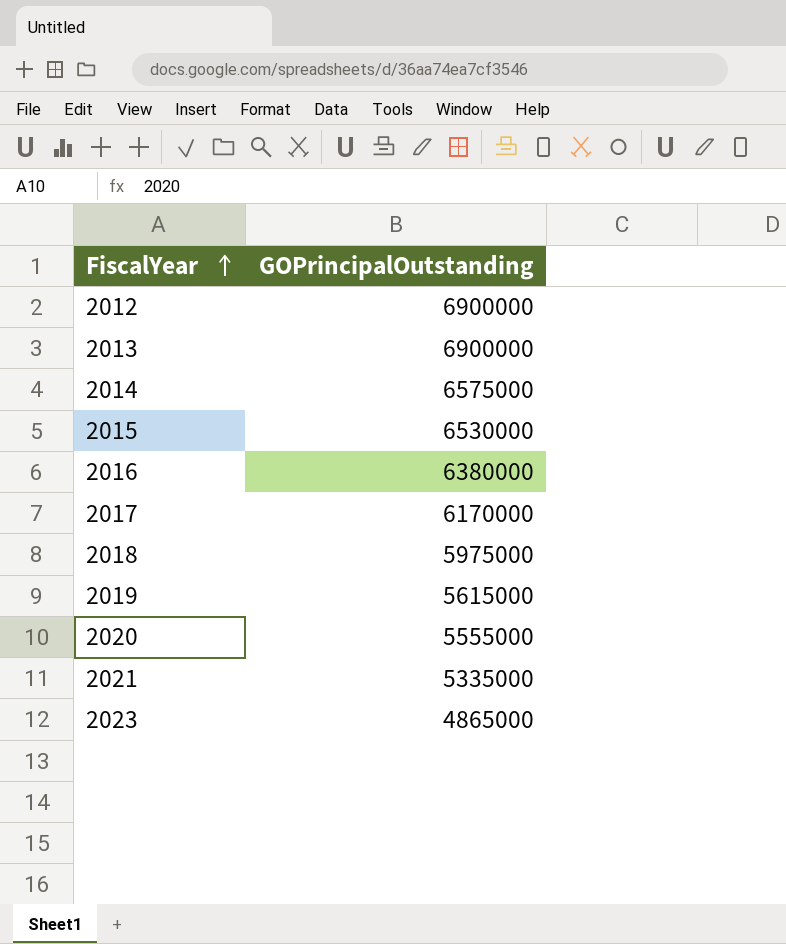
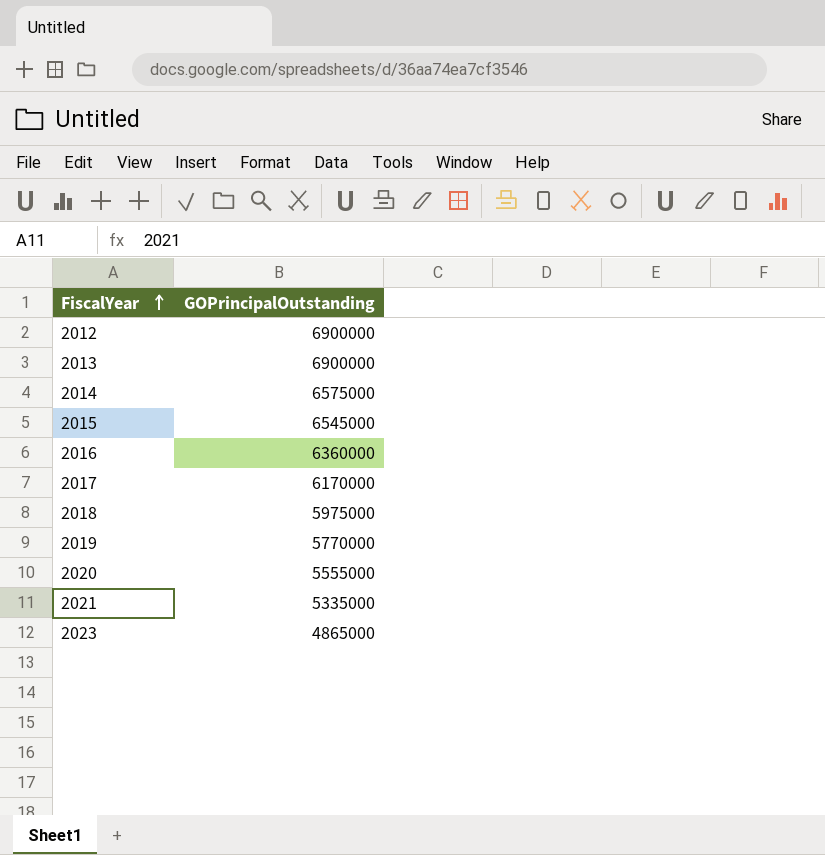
2015 | GOPrincipalOutstanding: 6530000 -> 6545000
2016 | GOPrincipalOutstanding: 6380000 -> 6360000
2019 | GOPrincipalOutstanding: 5615000 -> 5770000

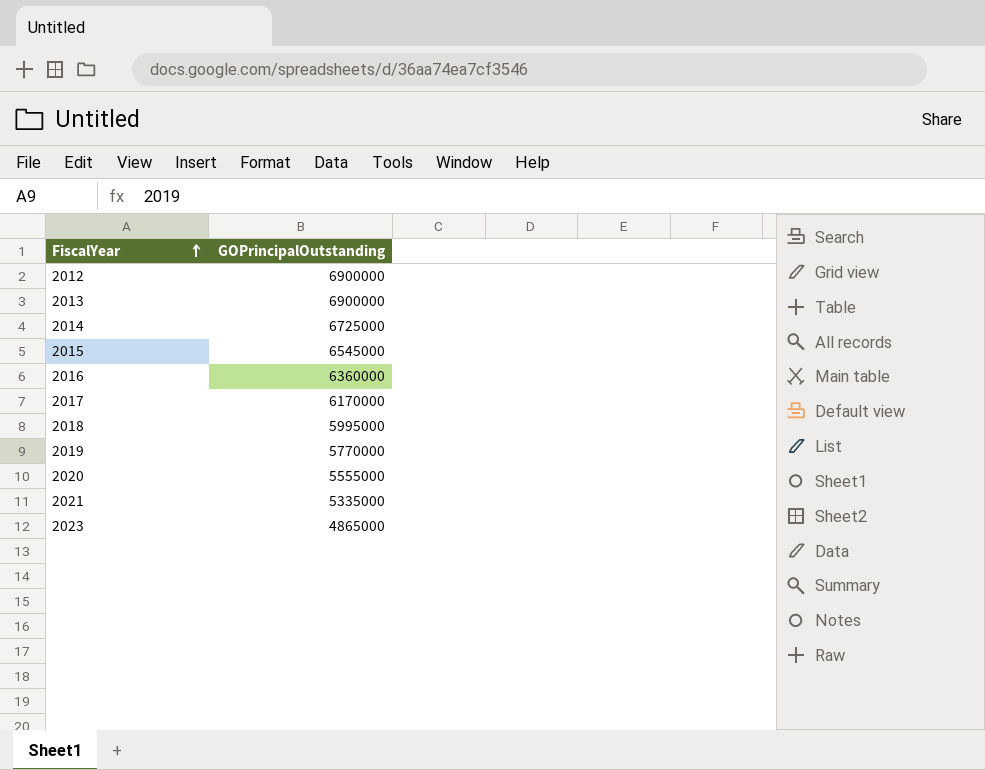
2014 | GOPrincipalOutstanding: 6575000 -> 6725000
2018 | GOPrincipalOutstanding: 5975000 -> 5995000

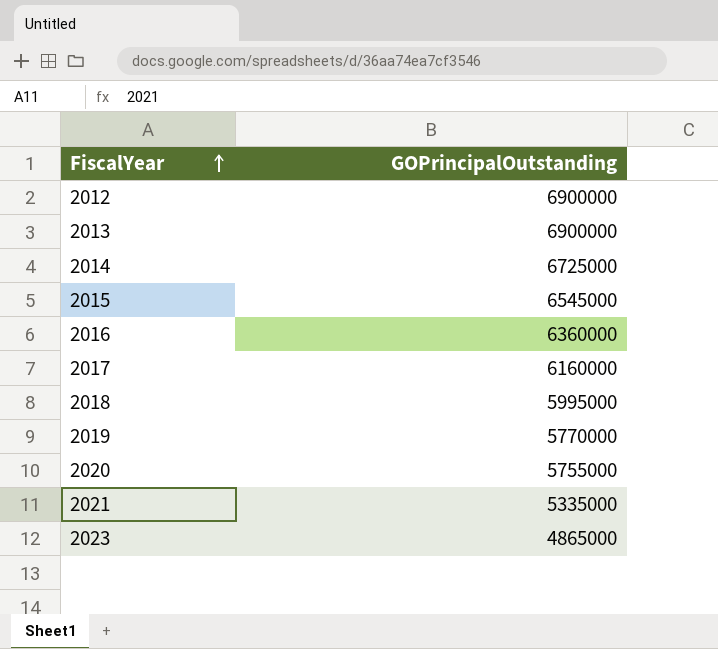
2017 | GOPrincipalOutstanding: 6170000 -> 6160000
2020 | GOPrincipalOutstanding: 5555000 -> 5755000

